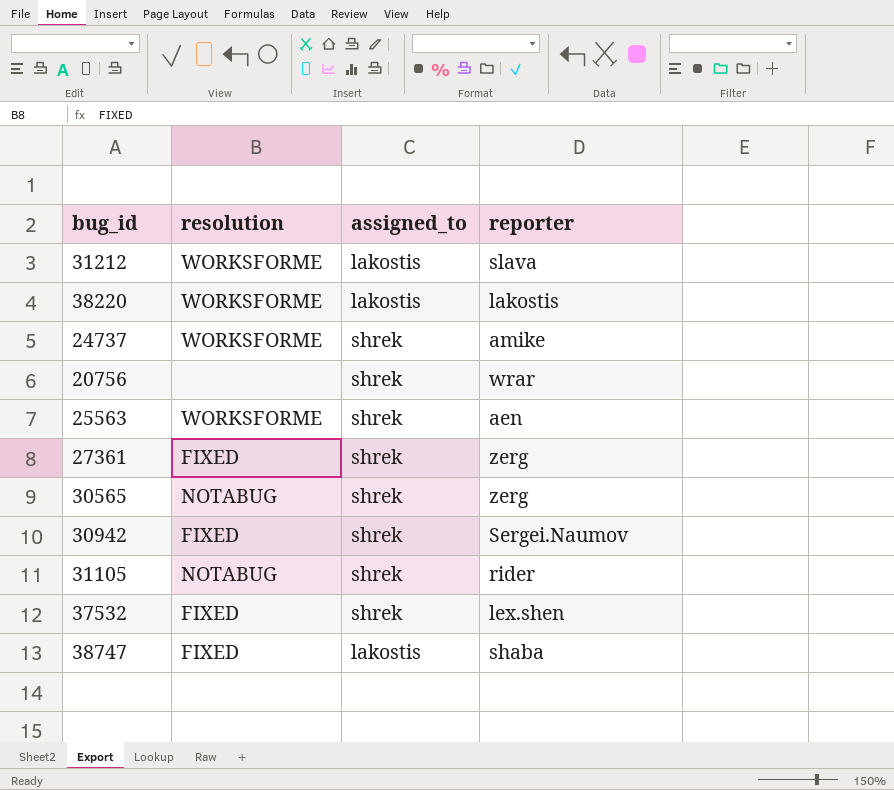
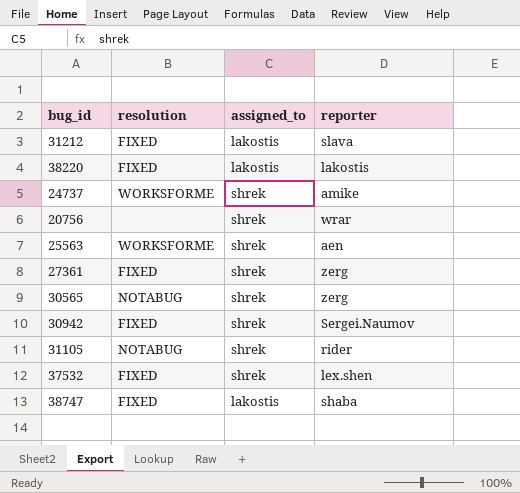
31212 | resolution: WORKSFORME -> FIXED
38220 | resolution: WORKSFORME -> FIXED

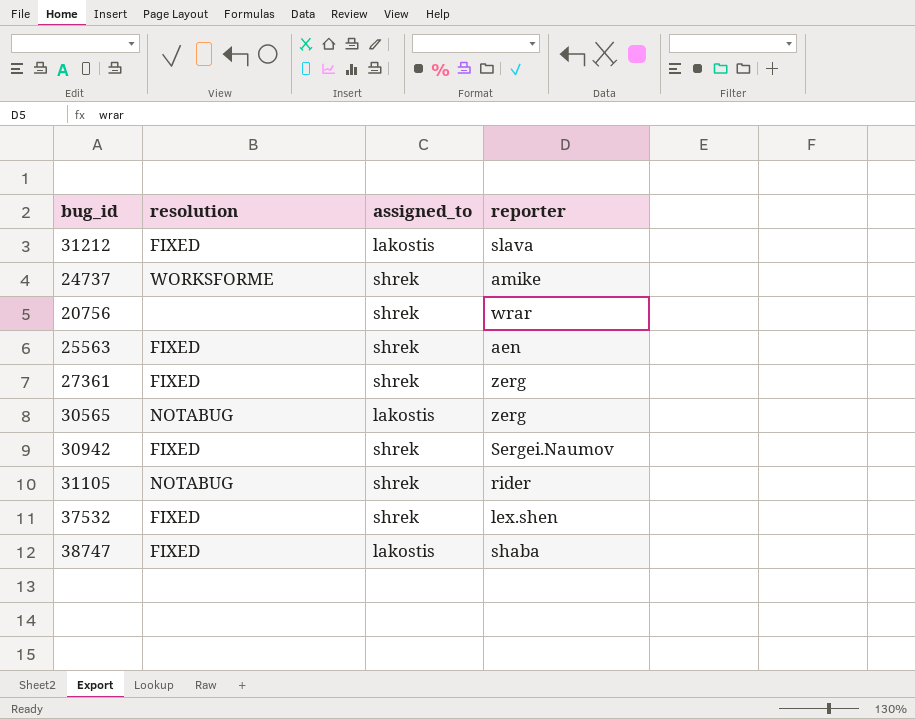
row 38220: FIXED | lakostis | lakostis -> none
25563 | resolution: WORKSFORME -> FIXED
30565 | assigned_to: shrek -> lakostis

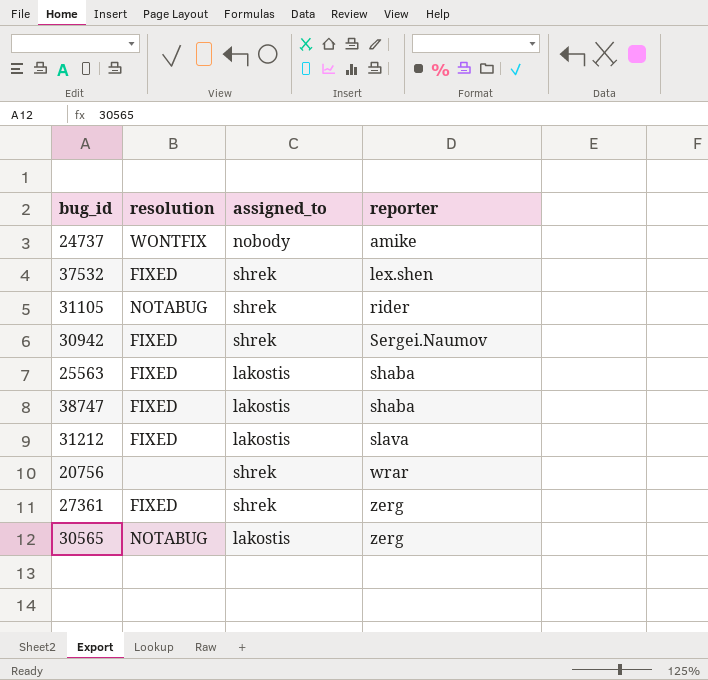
row order: none -> reporter ascending
24737 | resolution: WORKSFORME -> WONTFIX
24737 | assigned_to: shrek -> nobody
25563 | assigned_to: shrek -> lakostis
25563 | reporter: aen -> shaba

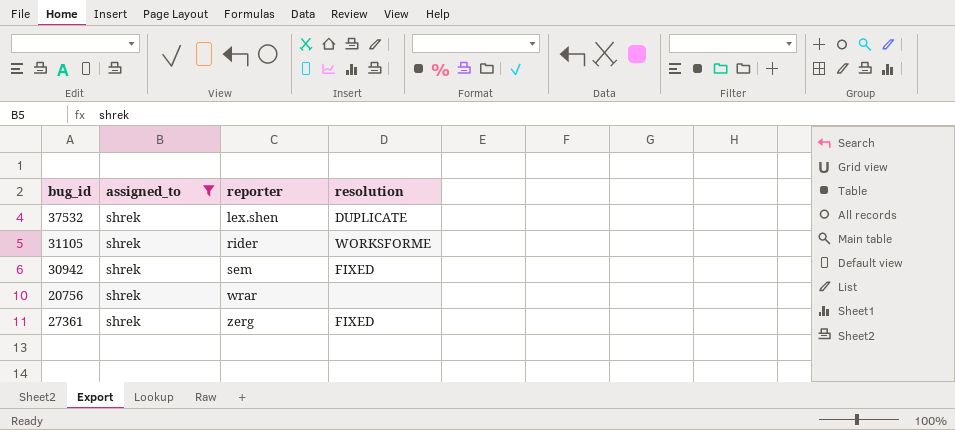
filter: none -> assigned_to = shrek
column resolution | position: 2 -> 4
37532 | resolution: FIXED -> DUPLICATE
31105 | resolution: NOTABUG -> WORKSFORME
30942 | reporter: Sergei.Naumov -> sem

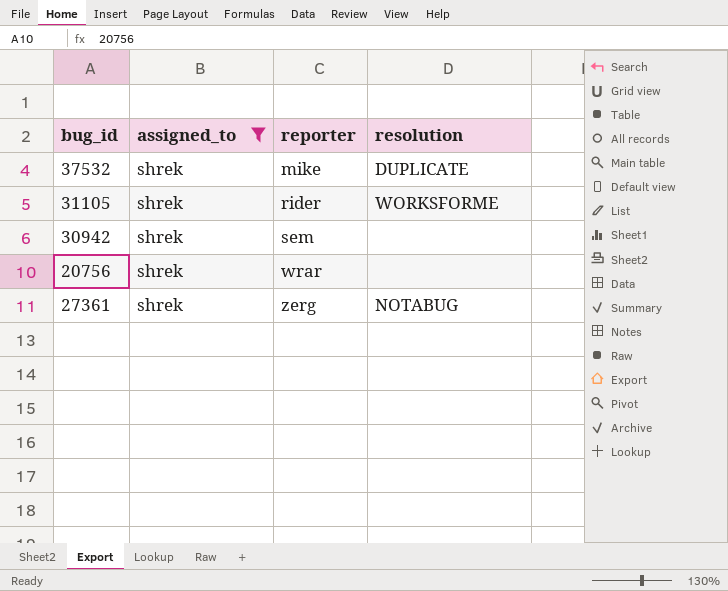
37532 | reporter: lex.shen -> mike
30942 | resolution: FIXED -> none
27361 | resolution: FIXED -> NOTABUG

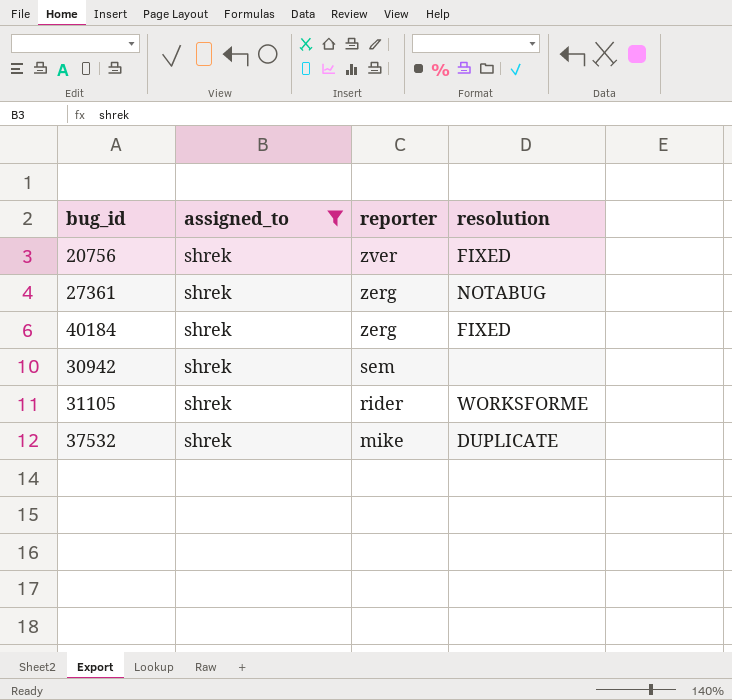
row order: reporter ascending -> reporter descending
20756 | reporter: wrar -> zver
20756 | resolution: none -> FIXED
row 40184: none -> shrek | zerg | FIXED

